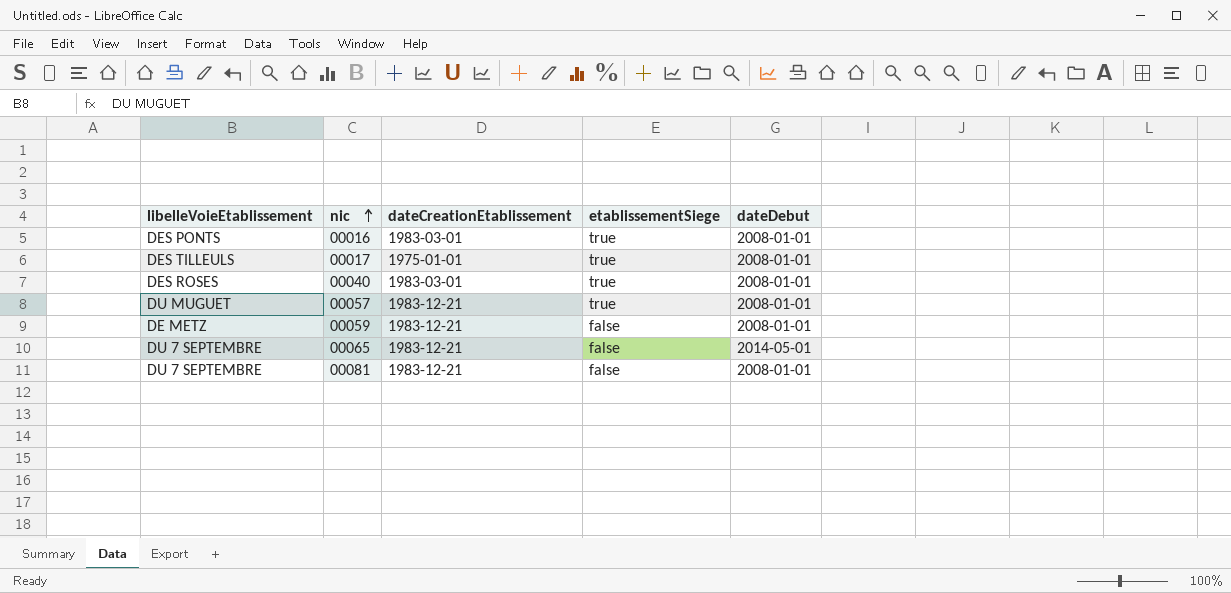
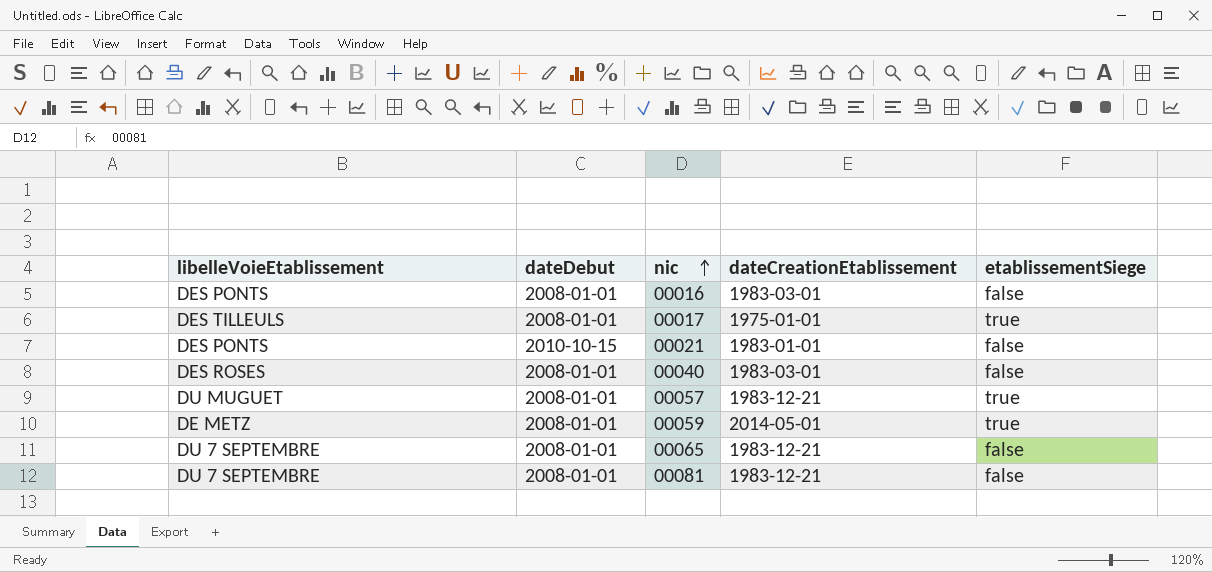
column dateDebut | position: 5 -> 2
00016 | etablissementSiege: true -> false
row 00021: none -> DES PONTS | 2010-10-15 | 1983-01-01 | false
00040 | etablissementSiege: true -> false
00059 | dateCreationEtablissement: 1983-12-21 -> 2014-05-01
00059 | etablissementSiege: false -> true
00065 | dateDebut: 2014-05-01 -> 2008-01-01

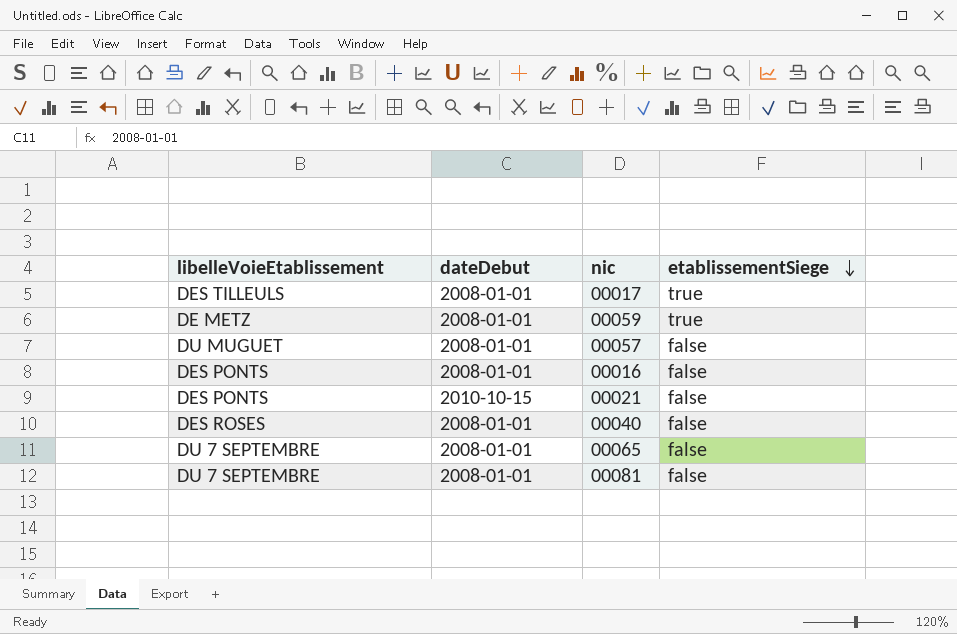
row order: nic ascending -> etablissementSiege descending
column dateCreationEtablissement | position: 4 -> none
00057 | etablissementSiege: true -> false

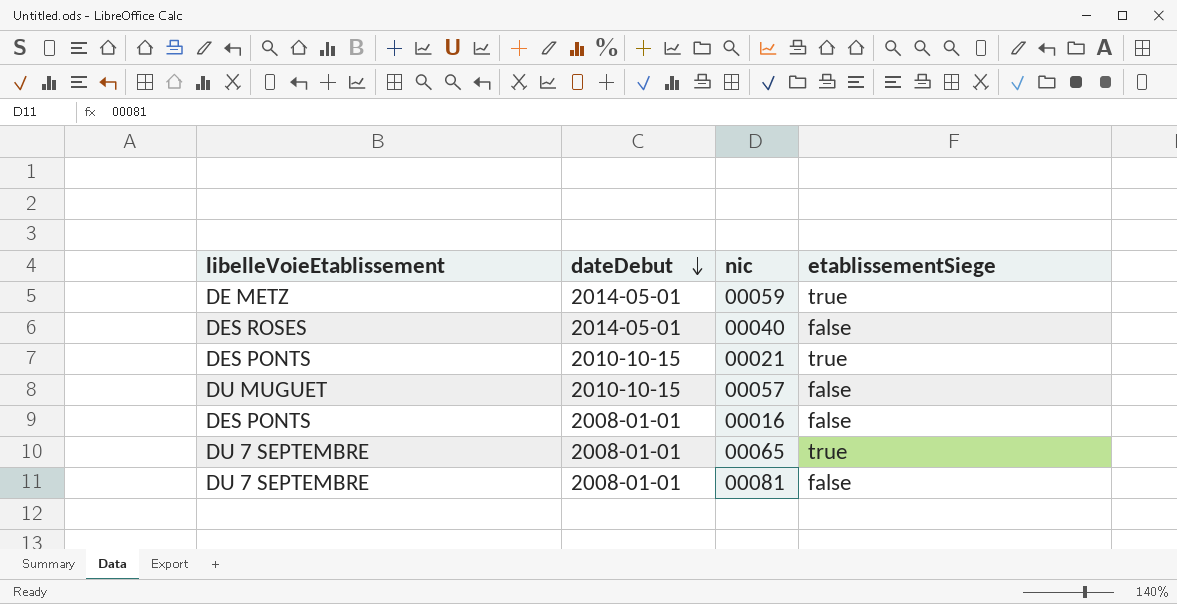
row order: etablissementSiege descending -> dateDebut descending
row 00017: DES TILLEULS | 2008-01-01 | true -> none
00059 | dateDebut: 2008-01-01 -> 2014-05-01
00040 | dateDebut: 2008-01-01 -> 2014-05-01
00021 | etablissementSiege: false -> true
00057 | dateDebut: 2008-01-01 -> 2010-10-15
00065 | etablissementSiege: false -> true

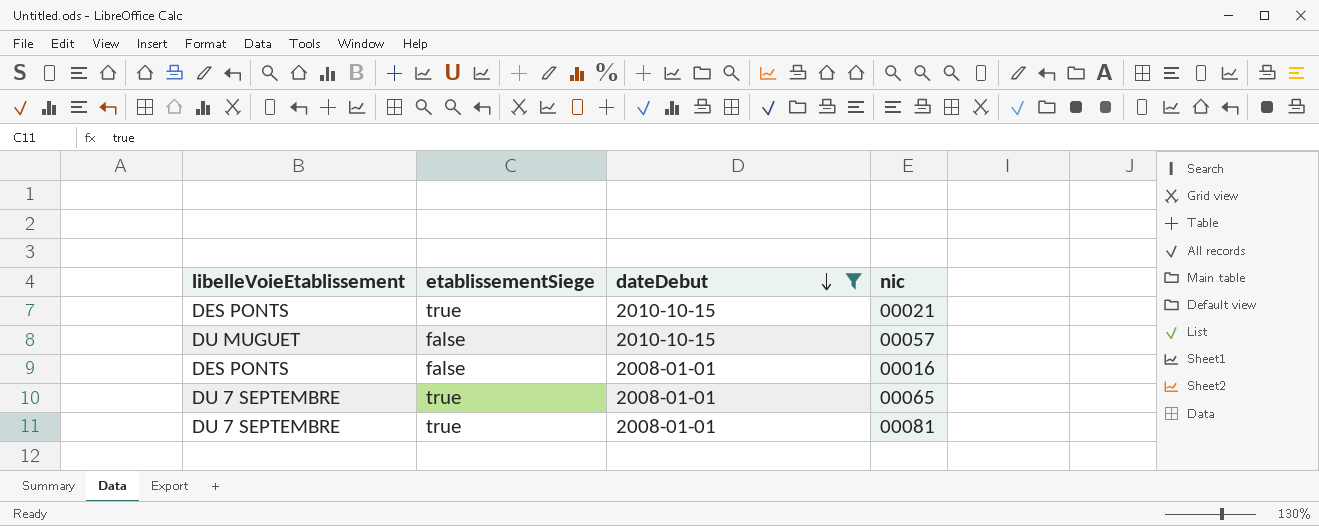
filter: none -> dateDebut != 2014-05-01
column etablissementSiege | position: 4 -> 2
00081 | etablissementSiege: false -> true

